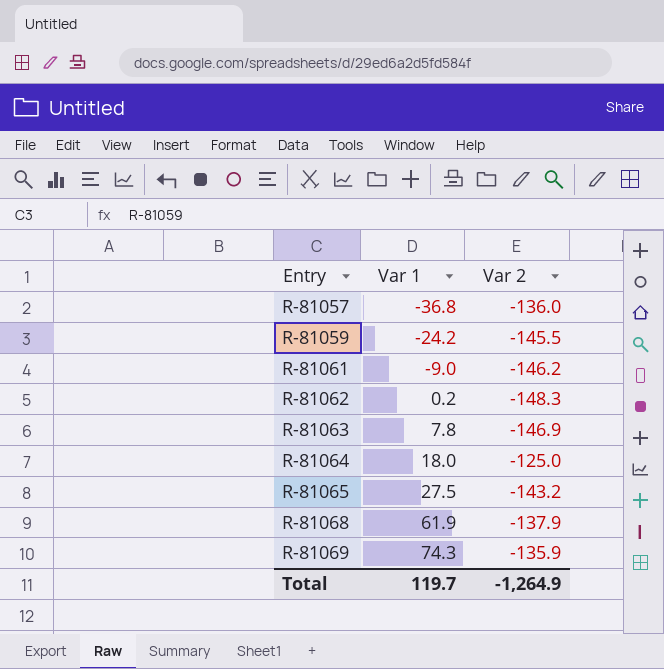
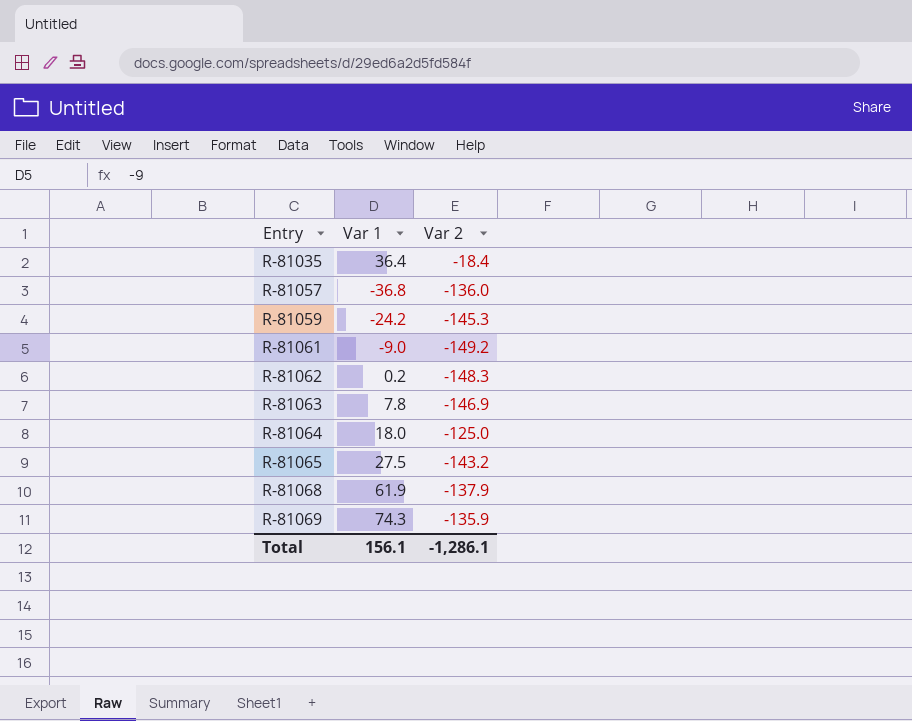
row R-81035: none -> 36.4 | -18.4
R-81059 | Var 2: -145.5 -> -145.3
R-81061 | Var 2: -146.2 -> -149.2
Total | Var 1: 119.7 -> 156.1
Total | Var 2: -1,264.9 -> -1,286.1

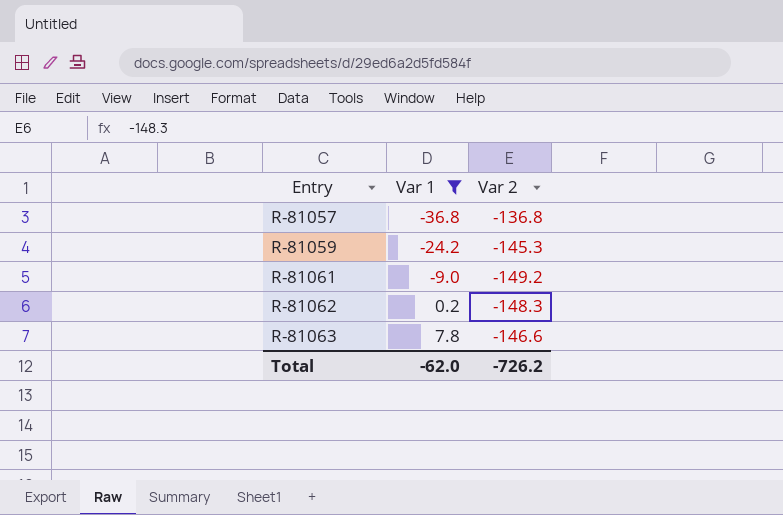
filter: none -> Var 1 <= 7.8
R-81057 | Var 2: -136.0 -> -136.8
R-81063 | Var 2: -146.9 -> -146.6
Total | Var 1: 156.1 -> -62.0
Total | Var 2: -1,286.1 -> -726.2

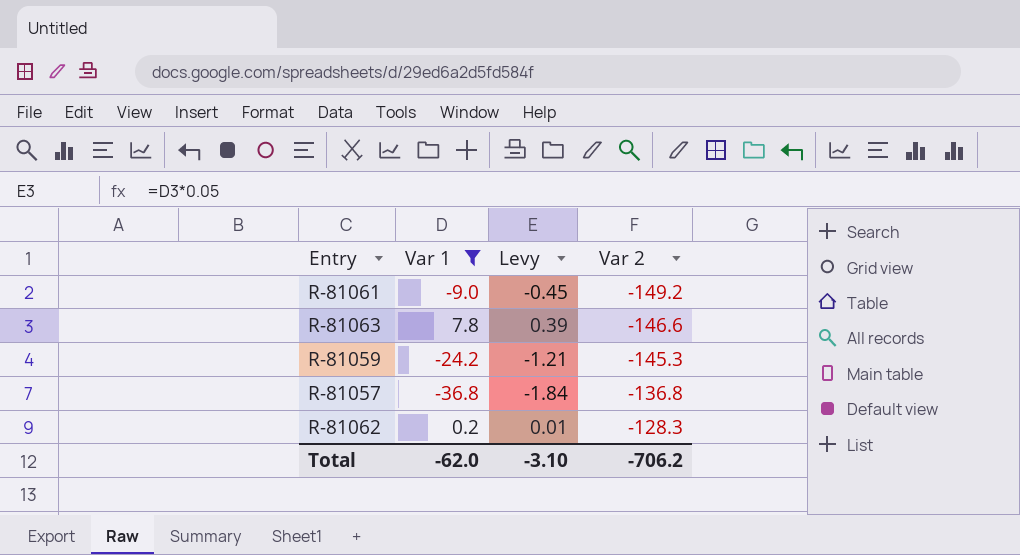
row order: Entry ascending -> Var 2 ascending
column Levy | formula: none -> [Var 1] * 0.05
R-81062 | Var 2: -148.3 -> -128.3
Total | Var 2: -726.2 -> -706.2

